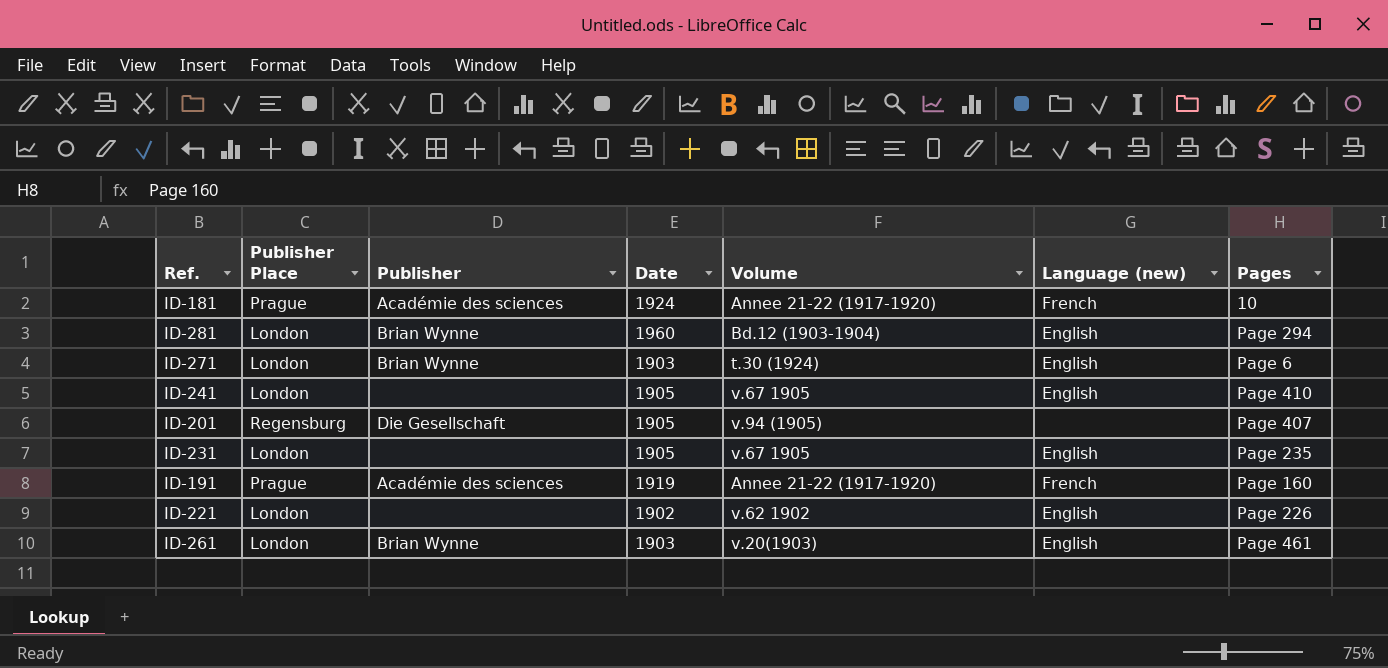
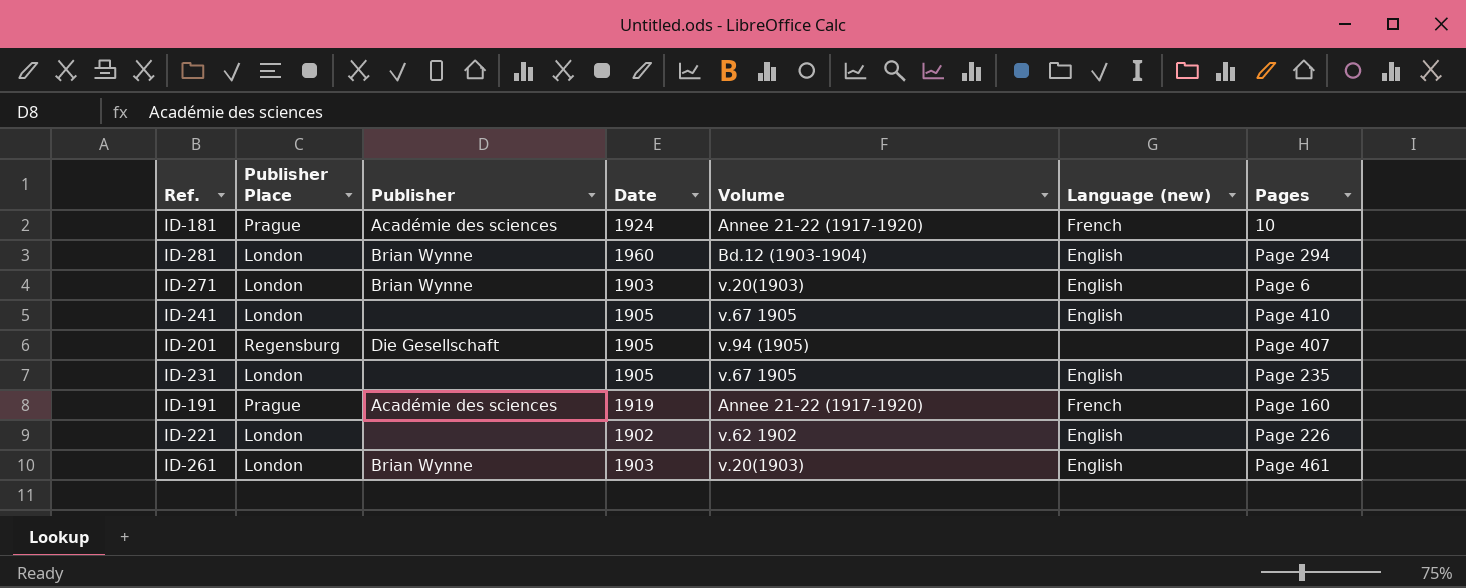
ID-271 | Volume: t.30 (1924) -> v.20(1903)

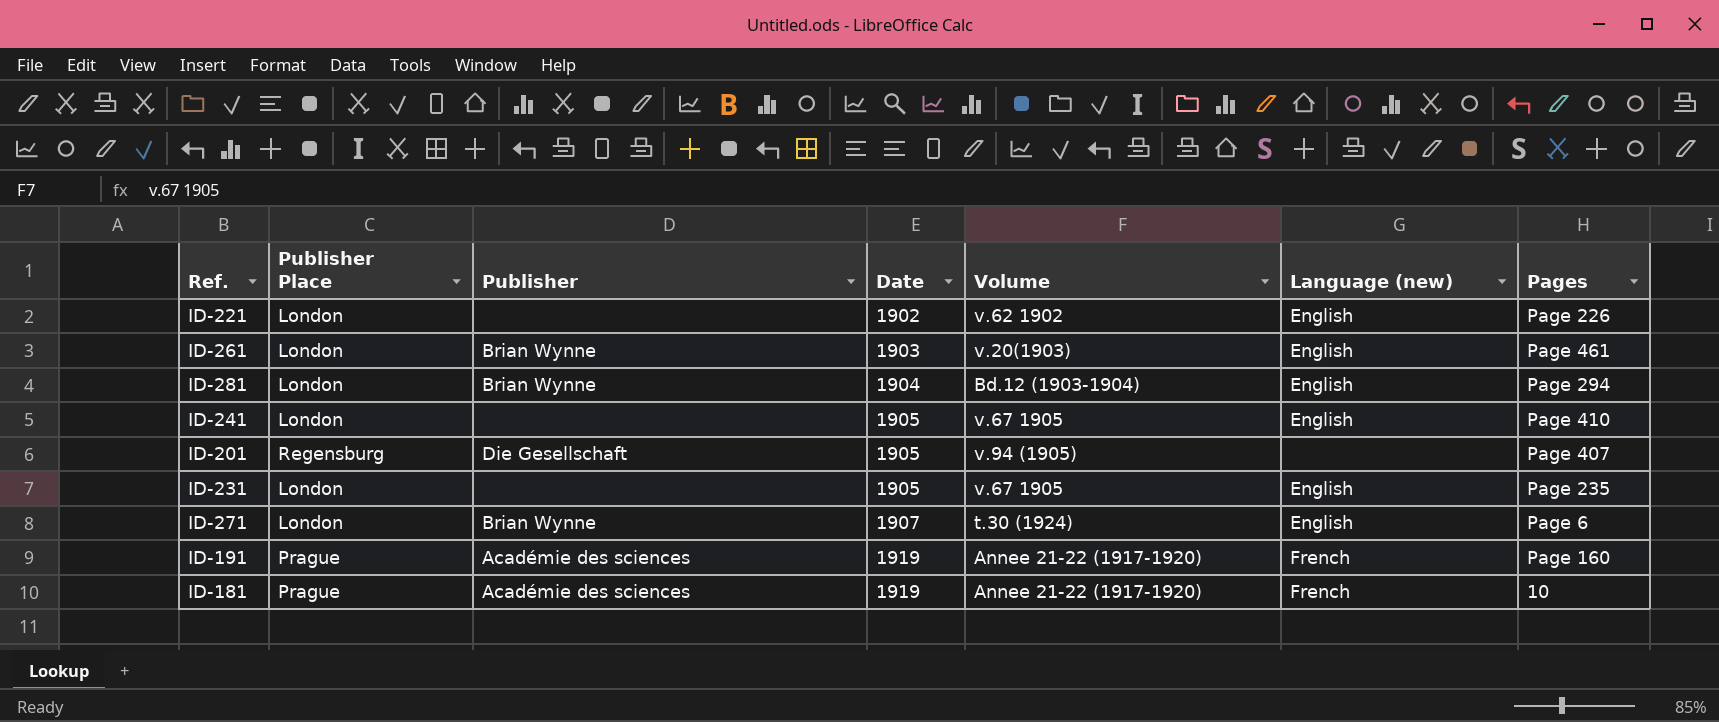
row order: none -> Date ascending
ID-281 | Date: 1960 -> 1904
ID-271 | Date: 1903 -> 1907
ID-271 | Volume: v.20(1903) -> t.30 (1924)
ID-181 | Date: 1924 -> 1919

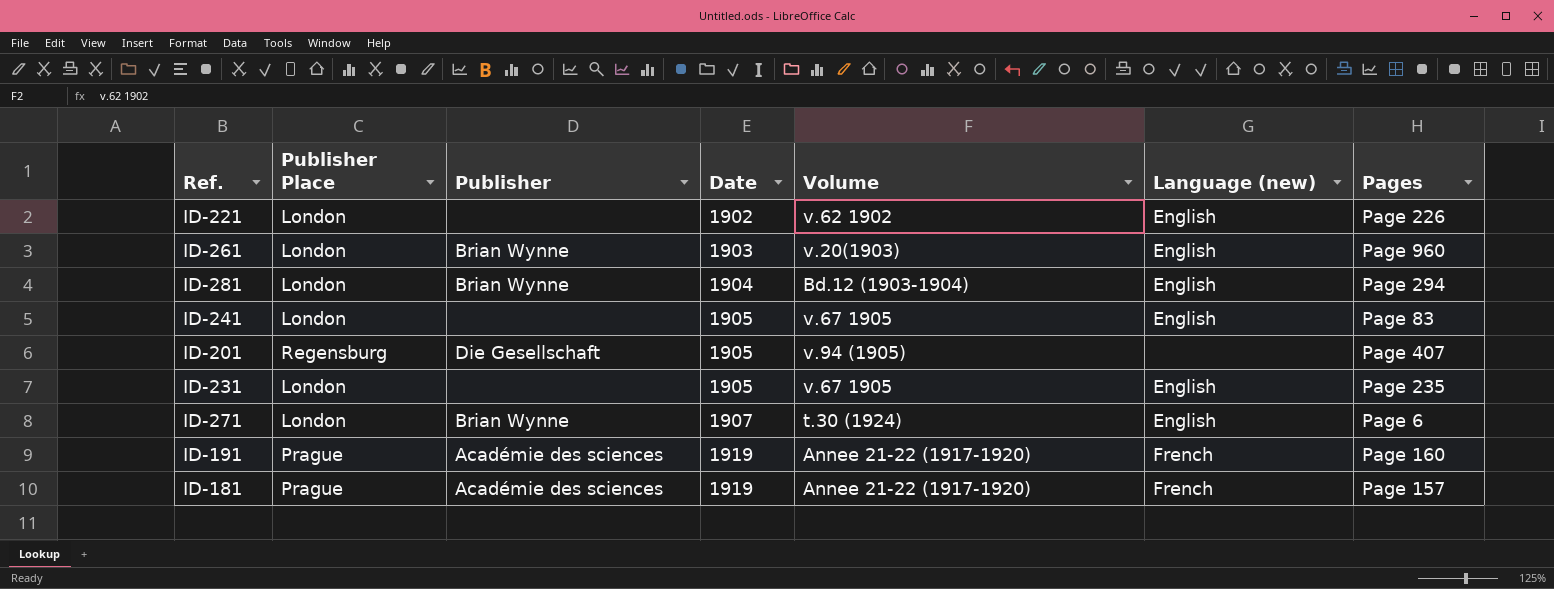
ID-261 | Pages: Page 461 -> Page 960
ID-241 | Pages: Page 410 -> Page 83
ID-181 | Pages: 10 -> Page 157

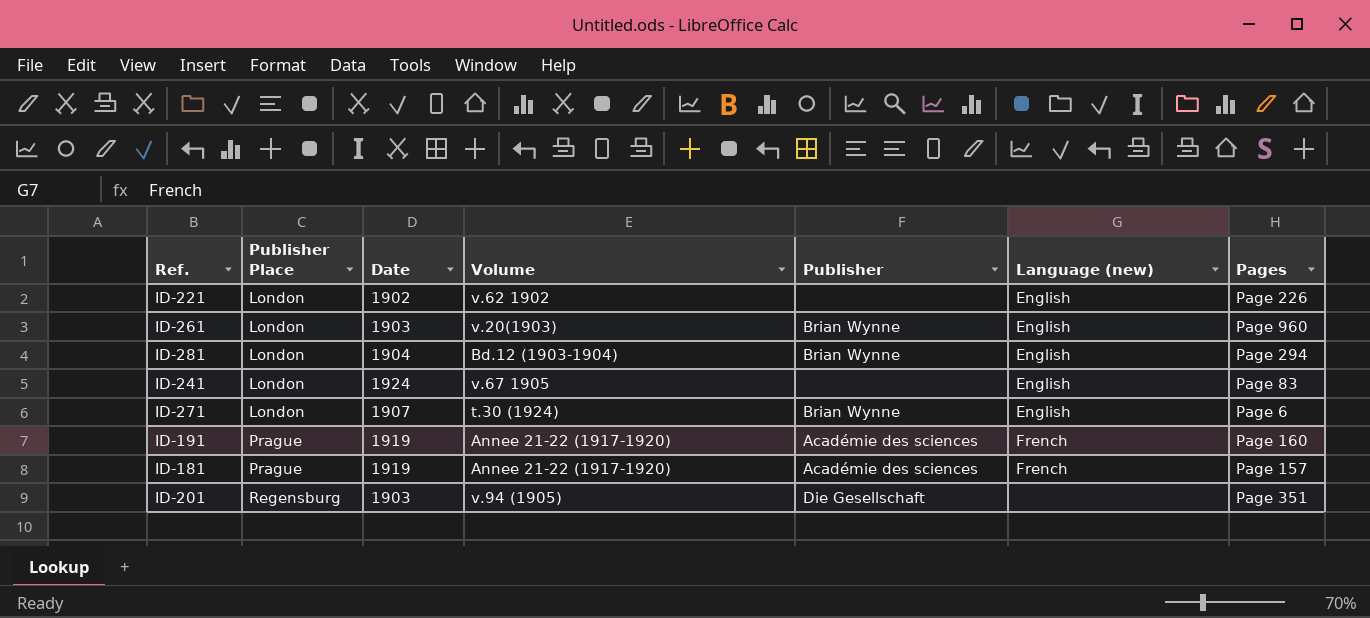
row order: Date ascending -> Publisher Place ascending
column Publisher | position: 3 -> 5
row ID-231: London | none | 1905 | v.67 1905 | English | Page 235 -> none
ID-241 | Date: 1905 -> 1924
ID-201 | Date: 1905 -> 1903
ID-201 | Pages: Page 407 -> Page 351

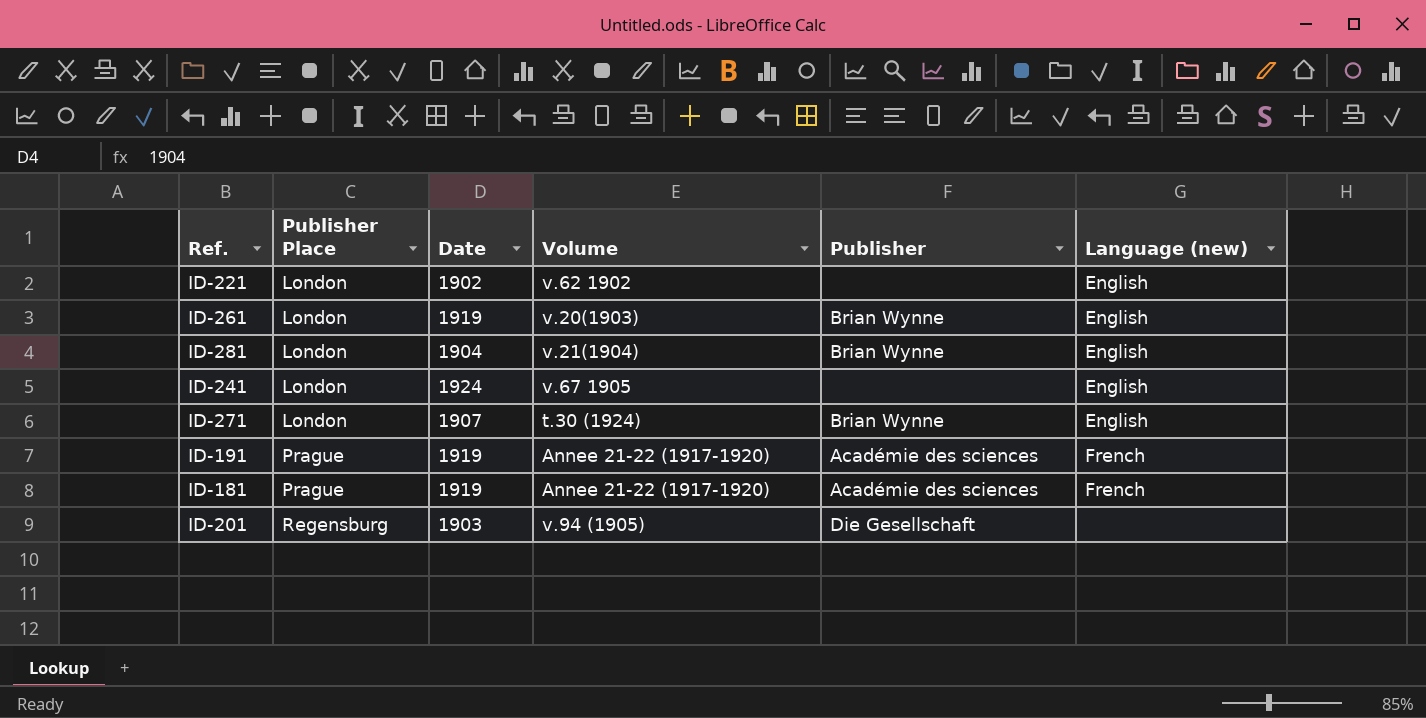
column Pages | position: 7 -> none
ID-261 | Date: 1903 -> 1919
ID-281 | Volume: Bd.12 (1903-1904) -> v.21(1904)

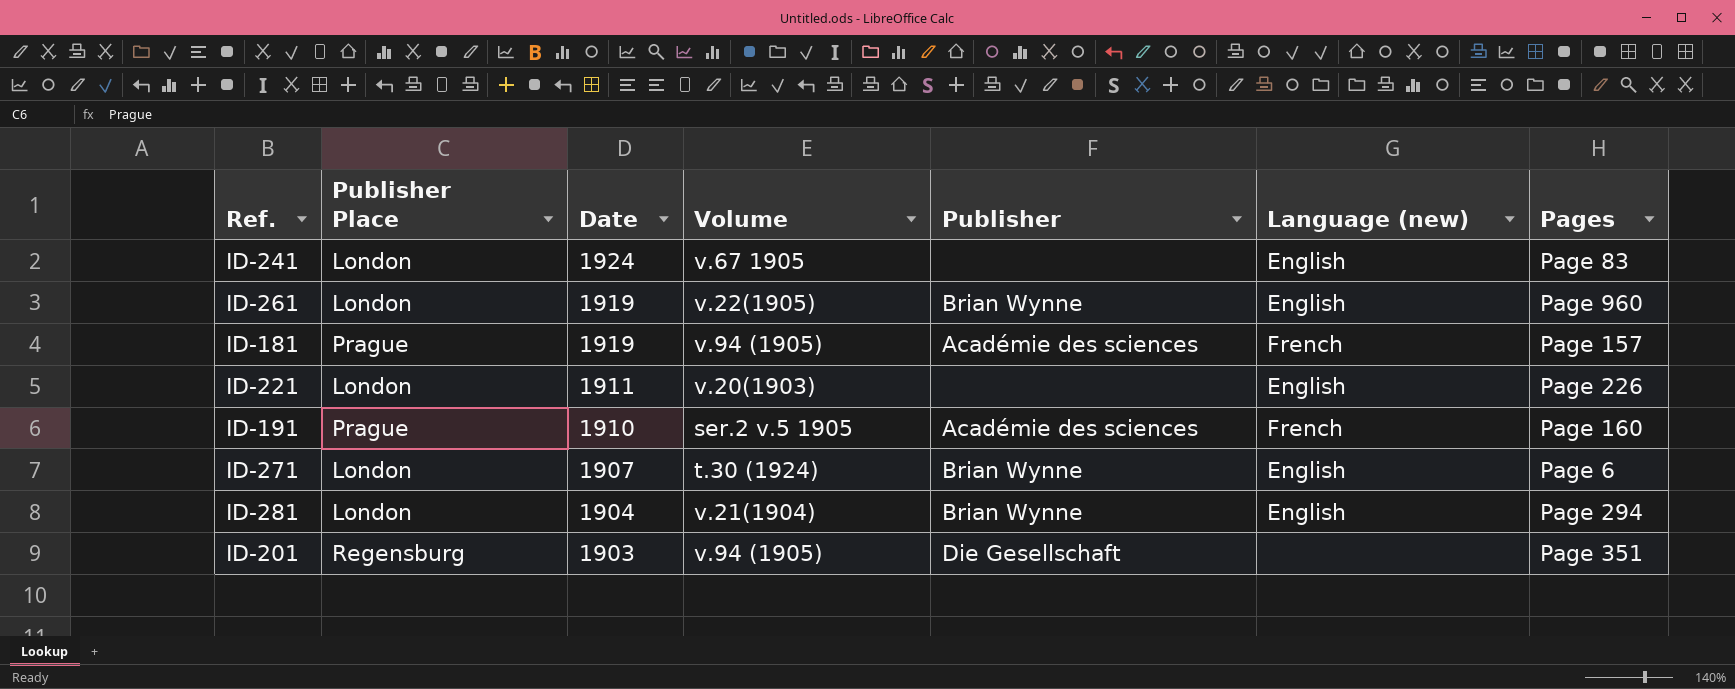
row order: Publisher Place ascending -> Date descending
column Pages | position: none -> 7
ID-261 | Volume: v.20(1903) -> v.22(1905)
ID-181 | Volume: Annee 21-22 (1917-1920) -> v.94 (1905)
ID-221 | Date: 1902 -> 1911
ID-221 | Volume: v.62 1902 -> v.20(1903)
ID-191 | Date: 1919 -> 1910
ID-191 | Volume: Annee 21-22 (1917-1920) -> ser.2 v.5 1905

